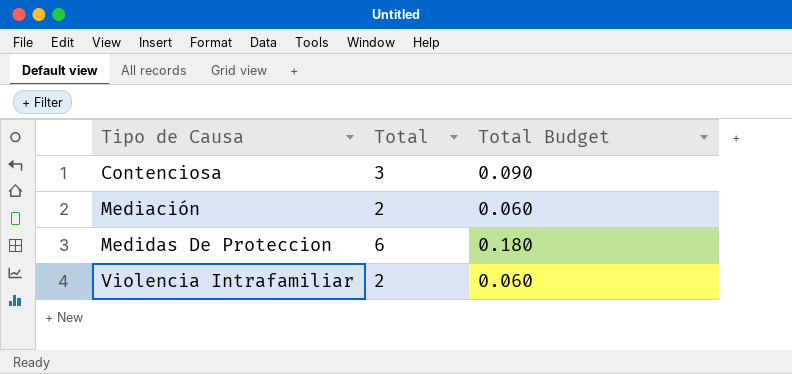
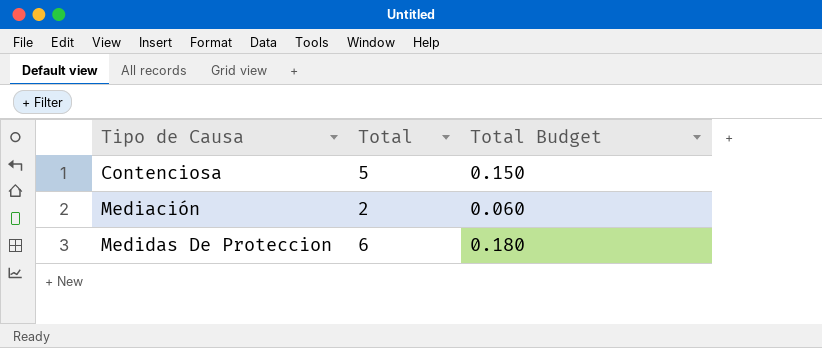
row Violencia Intrafamiliar: 2 | 0.060 -> none
Contenciosa | Total: 3 -> 5
Contenciosa | Total Budget: 0.090 -> 0.150

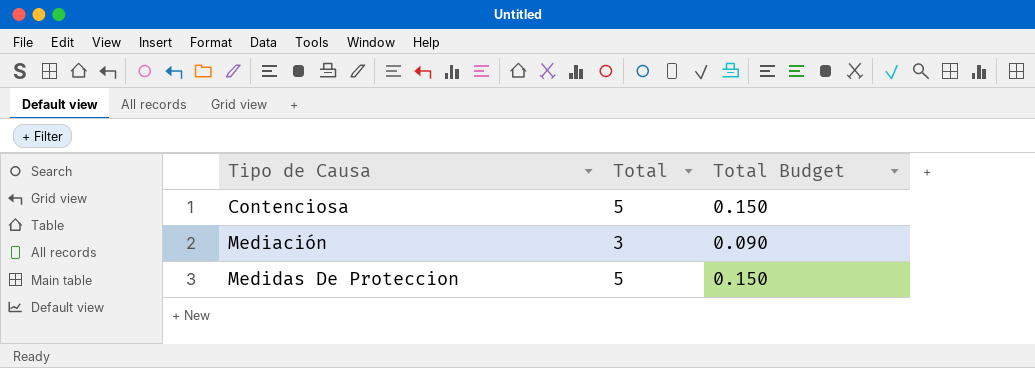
Mediación | Total: 2 -> 3
Mediación | Total Budget: 0.060 -> 0.090
Medidas De Proteccion | Total: 6 -> 5
Medidas De Proteccion | Total Budget: 0.180 -> 0.150

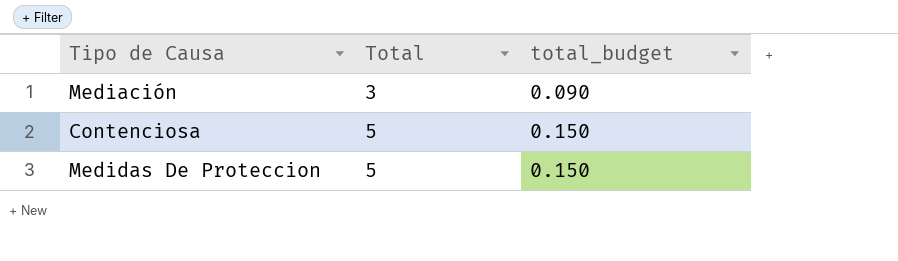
row order: Tipo de Causa ascending -> Total ascending
column name: Total Budget -> total_budget

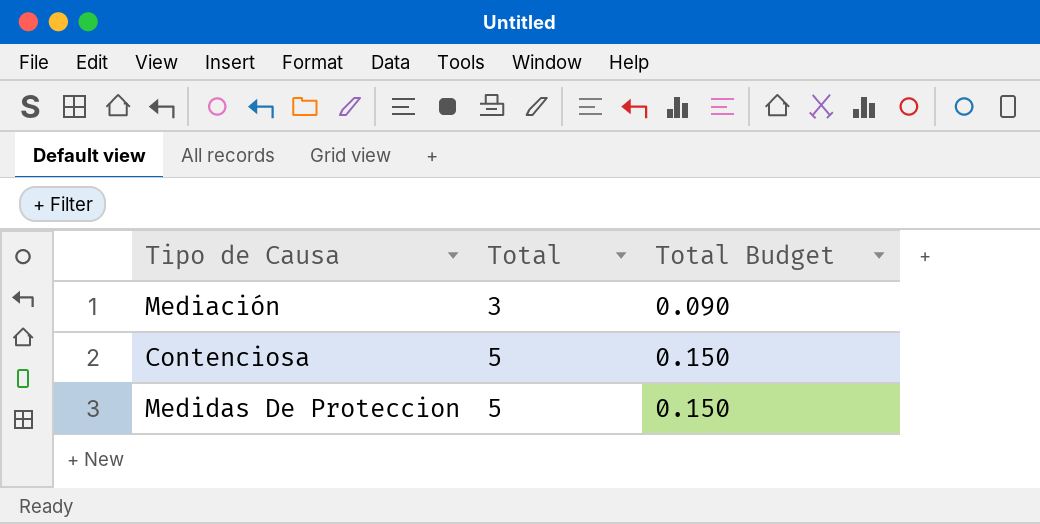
column name: total_budget -> Total Budget

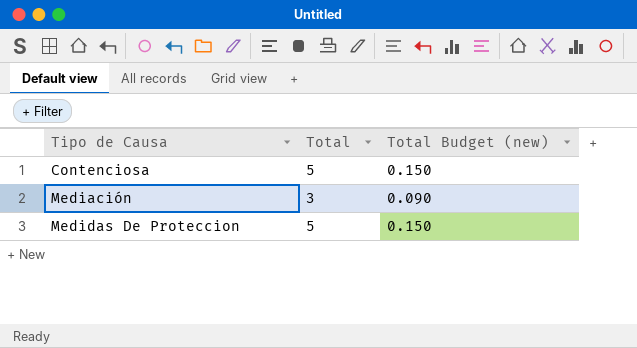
row order: Total ascending -> Tipo de Causa ascending
column name: Total Budget -> Total Budget (new)

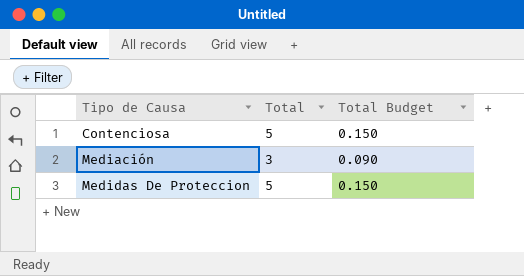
column name: Total Budget (new) -> Total Budget

